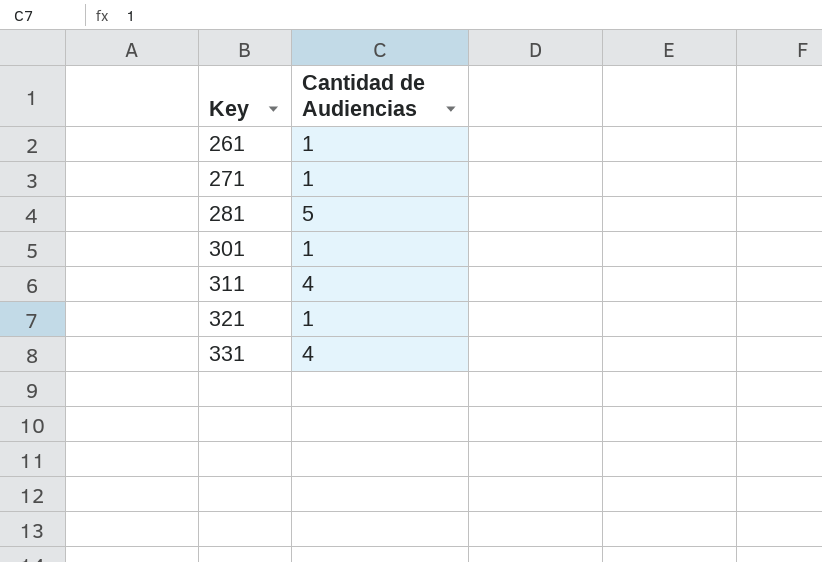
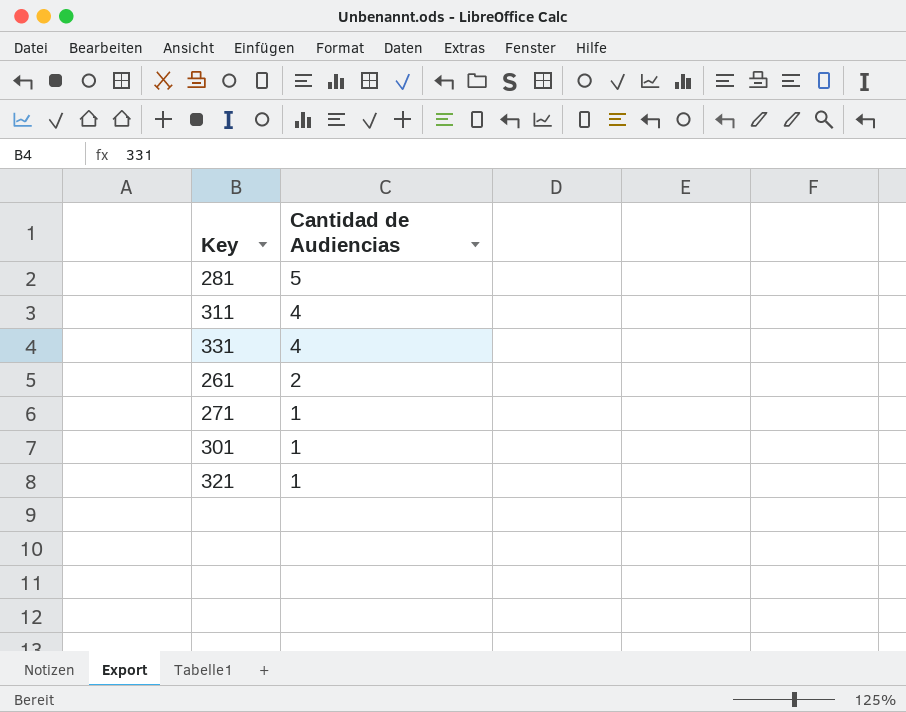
row order: Key ascending -> Cantidad de Audiencias descending
261 | Cantidad de Audiencias: 1 -> 2

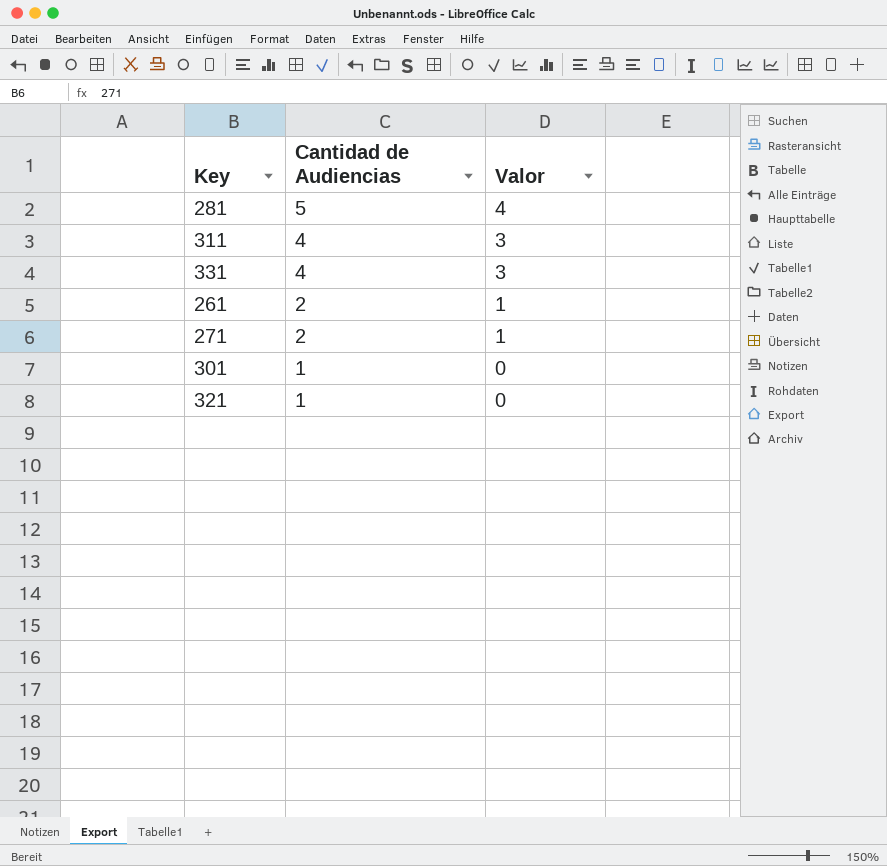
column Valor | formula: none -> [Cantidad de Audiencias] - 1
271 | Cantidad de Audiencias: 1 -> 2

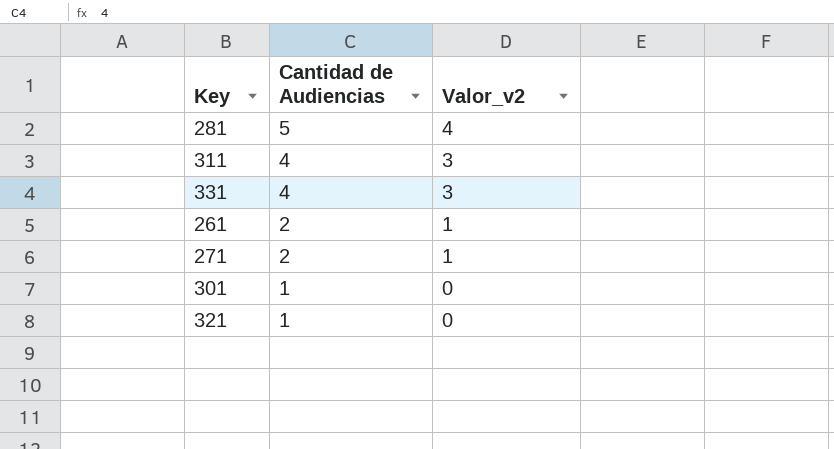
column name: Valor -> Valor_v2

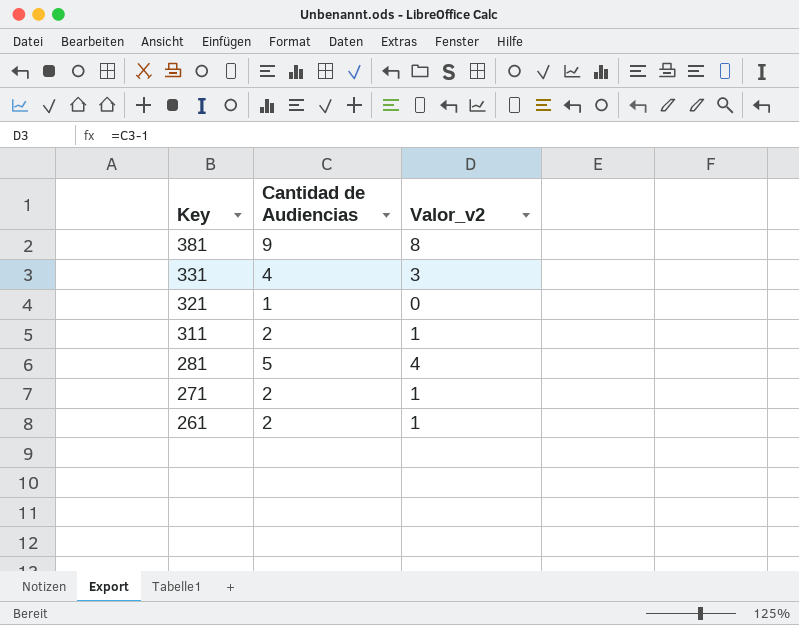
row order: Cantidad de Audiencias descending -> Key descending
row 301: 1 | 0 -> none
row 381: none -> 9 | 8
311 | Cantidad de Audiencias: 4 -> 2
311 | Valor_v2: 3 -> 1

